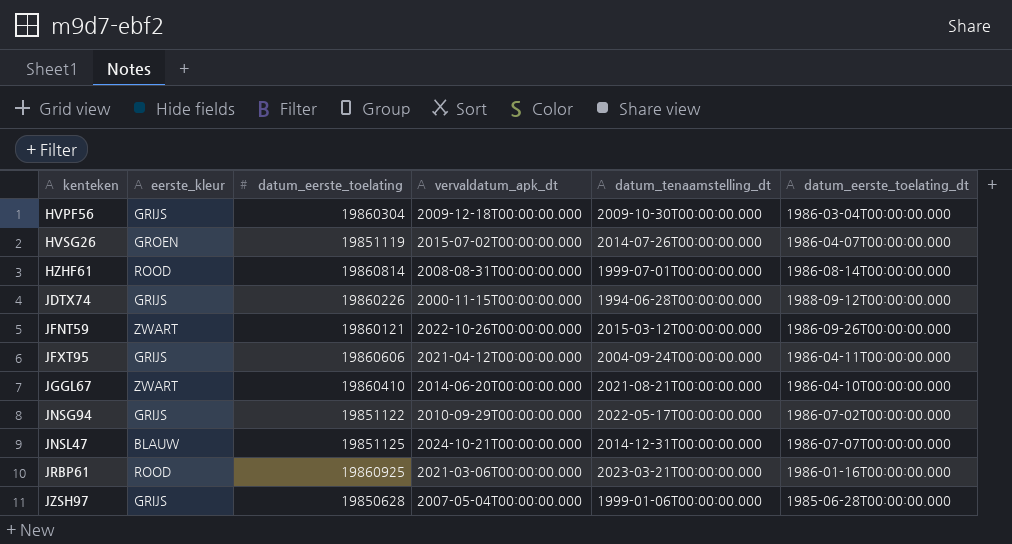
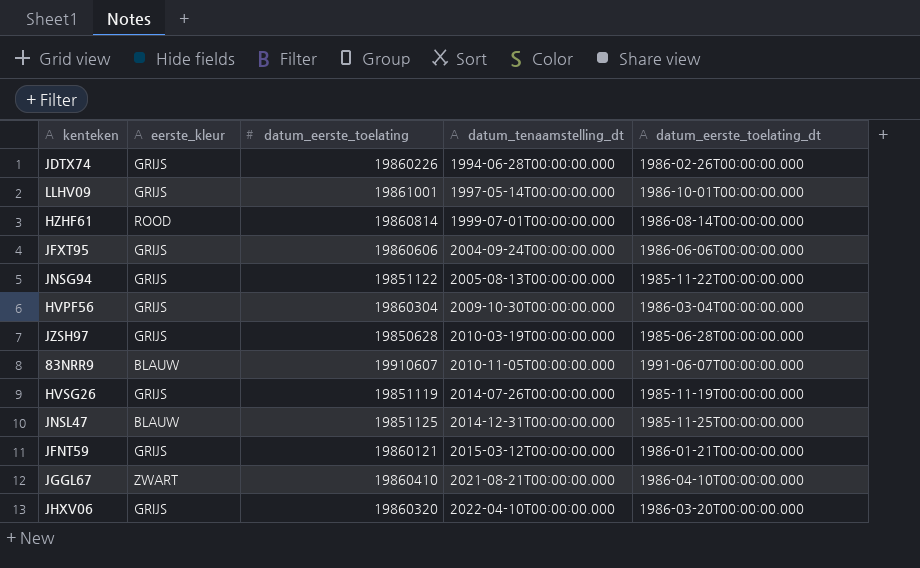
row order: kenteken ascending -> datum_tenaamstelling_dt ascending
column vervaldatum_apk_dt | position: 4 -> none
row JRBP61: ROOD | 19860925 | 2021-03-06T00:00:00.000 | 2023-03-21T00:00:00.000 | 1986-01-16T00:00:00.000 -> none
JDTX74 | datum_eerste_toelating_dt: 1988-09-12T00:00:00.000 -> 1986-02-26T00:00:00.000
row LLHV09: none -> GRIJS | 19861001 | 1997-05-14T00:00:00.000 | 1986-10-01T00:00:00.000
JFXT95 | datum_eerste_toelating_dt: 1986-04-11T00:00:00.000 -> 1986-06-06T00:00:00.000
JNSG94 | datum_tenaamstelling_dt: 2022-05-17T00:00:00.000 -> 2005-08-13T00:00:00.000
JNSG94 | datum_eerste_toelating_dt: 1986-07-02T00:00:00.000 -> 1985-11-22T00:00:00.000
JZSH97 | datum_tenaamstelling_dt: 1999-01-06T00:00:00.000 -> 2010-03-19T00:00:00.000
row 83NRR9: none -> BLAUW | 19910607 | 2010-11-05T00:00:00.000 | 1991-06-07T00:00:00.000
HVSG26 | eerste_kleur: GROEN -> GRIJS
HVSG26 | datum_eerste_toelating_dt: 1986-04-07T00:00:00.000 -> 1985-11-19T00:00:00.000
JNSL47 | datum_eerste_toelating_dt: 1986-07-07T00:00:00.000 -> 1985-11-25T00:00:00.000
JFNT59 | eerste_kleur: ZWART -> GRIJS
JFNT59 | datum_eerste_toelating_dt: 1986-09-26T00:00:00.000 -> 1986-01-21T00:00:00.000
row JHXV06: none -> GRIJS | 19860320 | 2022-04-10T00:00:00.000 | 1986-03-20T00:00:00.000

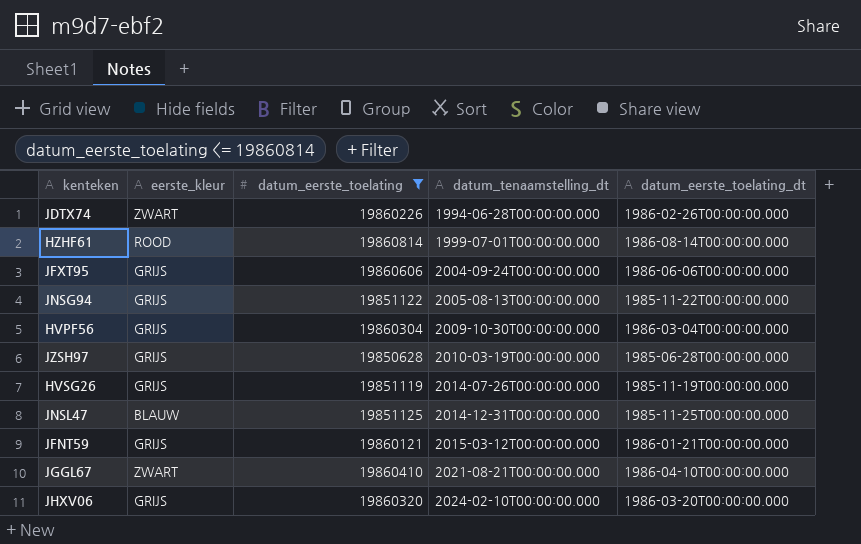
filter: none -> datum_eerste_toelating <= 19860814
JDTX74 | eerste_kleur: GRIJS -> ZWART
JHXV06 | datum_tenaamstelling_dt: 2022-04-10T00:00:00.000 -> 2024-02-10T00:00:00.000

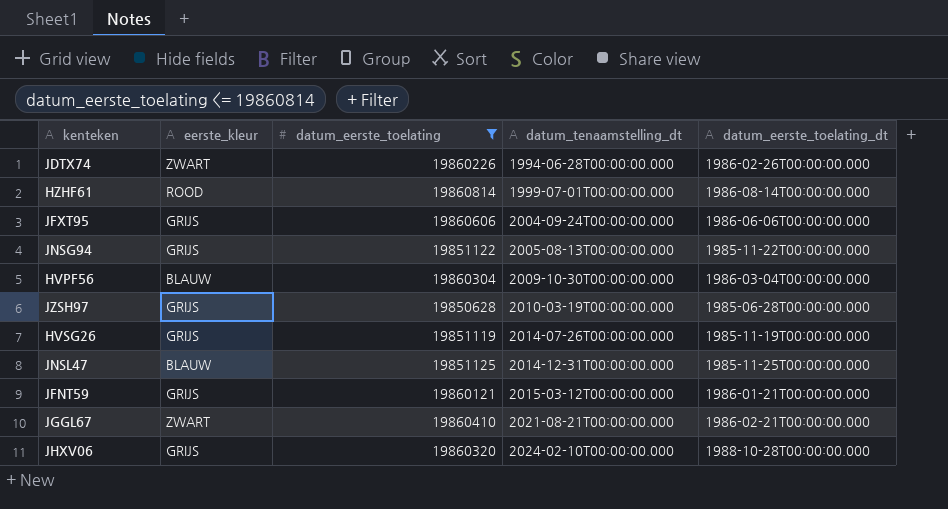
HVPF56 | eerste_kleur: GRIJS -> BLAUW
JGGL67 | datum_eerste_toelating_dt: 1986-04-10T00:00:00.000 -> 1986-02-21T00:00:00.000
JHXV06 | datum_eerste_toelating_dt: 1986-03-20T00:00:00.000 -> 1988-10-28T00:00:00.000

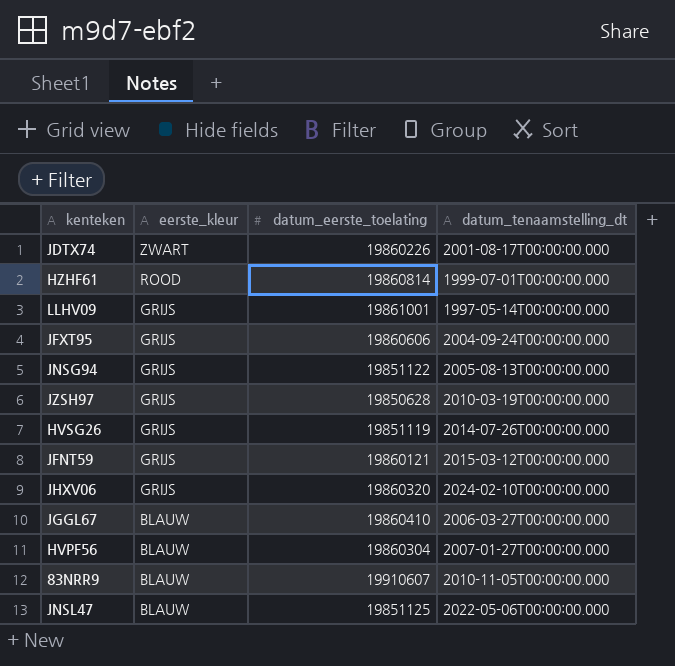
filter: datum_eerste_toelating <= 19860814 -> none
row order: datum_tenaamstelling_dt ascending -> eerste_kleur descending
column datum_eerste_toelating_dt | position: 5 -> none
JDTX74 | datum_tenaamstelling_dt: 1994-06-28T00:00:00.000 -> 2001-08-17T00:00:00.000
JGGL67 | eerste_kleur: ZWART -> BLAUW
JGGL67 | datum_tenaamstelling_dt: 2021-08-21T00:00:00.000 -> 2006-03-27T00:00:00.000
HVPF56 | datum_tenaamstelling_dt: 2009-10-30T00:00:00.000 -> 2007-01-27T00:00:00.000
JNSL47 | datum_tenaamstelling_dt: 2014-12-31T00:00:00.000 -> 2022-05-06T00:00:00.000

